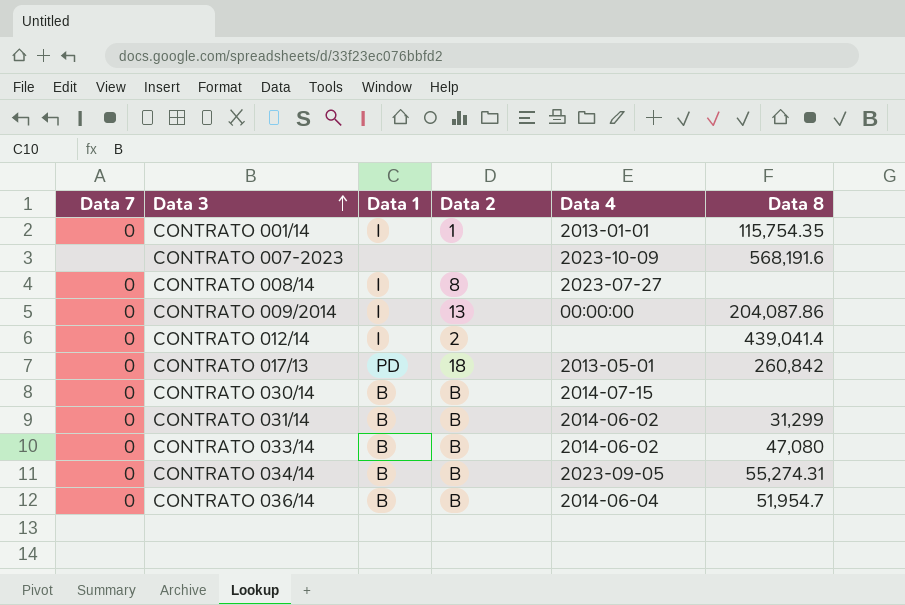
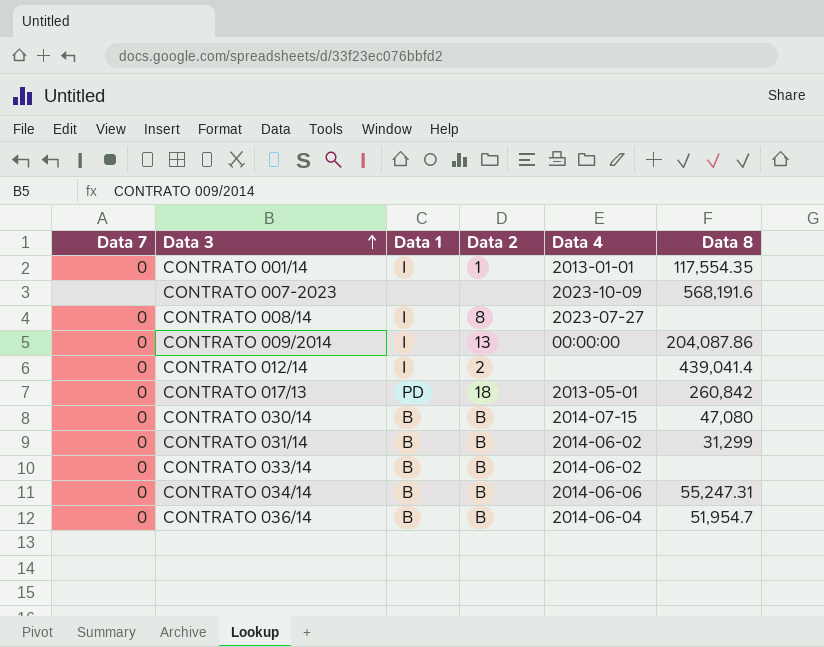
CONTRATO 001/14 | Data 8: 115,754.35 -> 117,554.35
CONTRATO 030/14 | Data 8: none -> 47,080
CONTRATO 033/14 | Data 8: 47,080 -> none
CONTRATO 034/14 | Data 4: 2023-09-05 -> 2014-06-06
CONTRATO 034/14 | Data 8: 55,274.31 -> 55,247.31

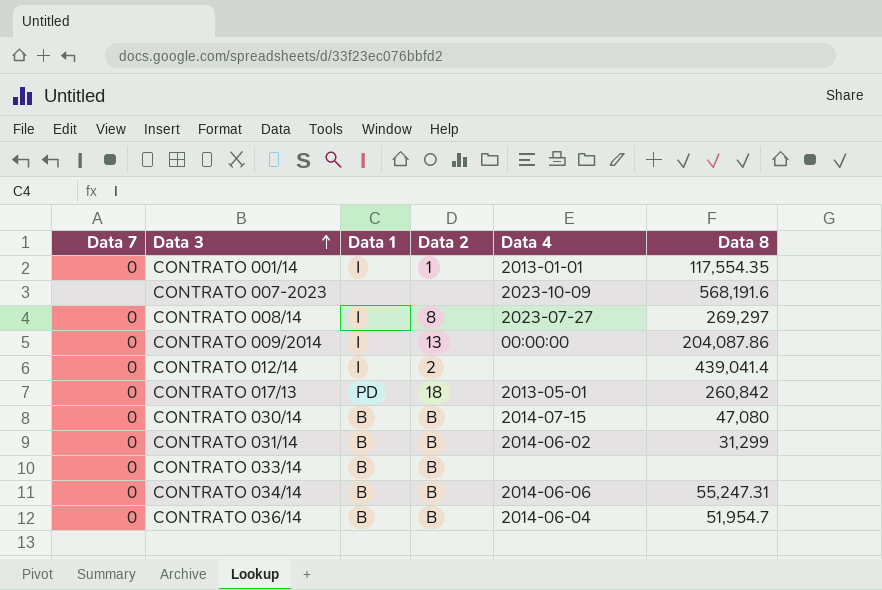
CONTRATO 008/14 | Data 8: none -> 269,297
CONTRATO 033/14 | Data 4: 2014-06-02 -> none

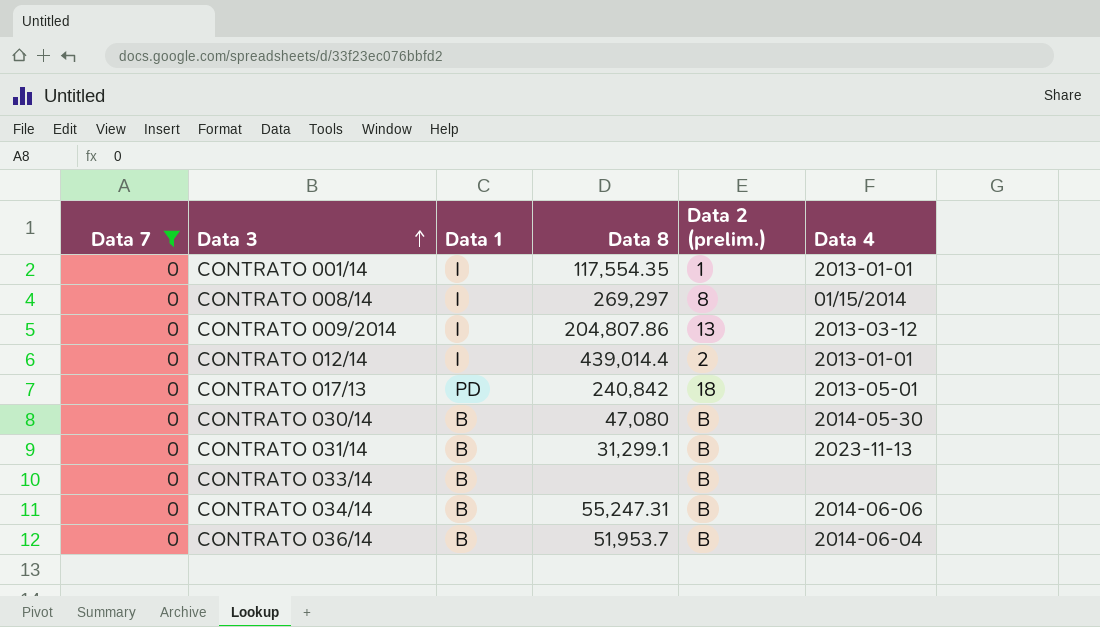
filter: none -> Data 7 = 0
column Data 8 | position: 6 -> 4
column name: Data 2 -> Data 2 (prelim.)
CONTRATO 008/14 | Data 4: 2023-07-27 -> 01/15/2014
CONTRATO 009/2014 | Data 8: 204,087.86 -> 204,807.86
CONTRATO 009/2014 | Data 4: 00:00:00 -> 2013-03-12
CONTRATO 012/14 | Data 8: 439,041.4 -> 439,014.4
CONTRATO 012/14 | Data 4: none -> 2013-01-01
CONTRATO 017/13 | Data 8: 260,842 -> 240,842
CONTRATO 030/14 | Data 4: 2014-07-15 -> 2014-05-30
CONTRATO 031/14 | Data 8: 31,299 -> 31,299.1
CONTRATO 031/14 | Data 4: 2014-06-02 -> 2023-11-13
CONTRATO 036/14 | Data 8: 51,954.7 -> 51,953.7

